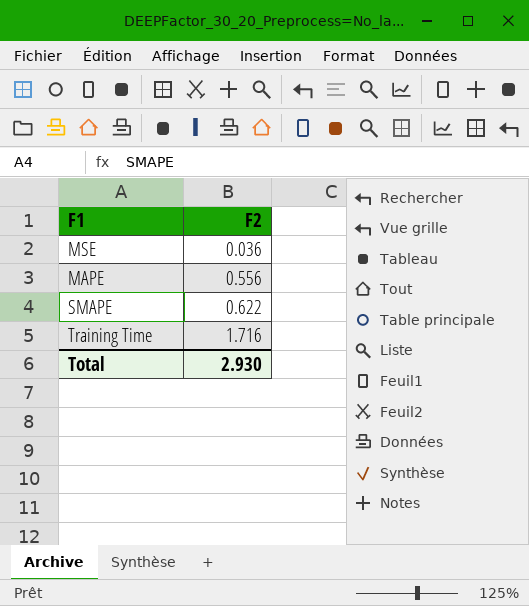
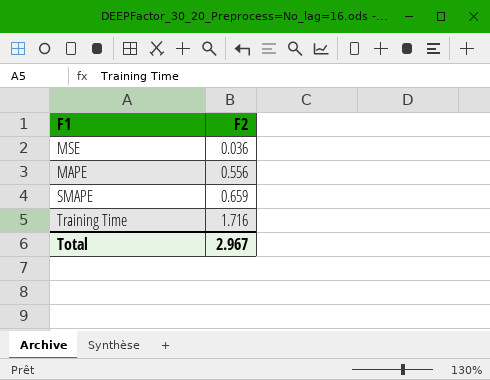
SMAPE | F2: 0.622 -> 0.659
Total | F2: 2.930 -> 2.967

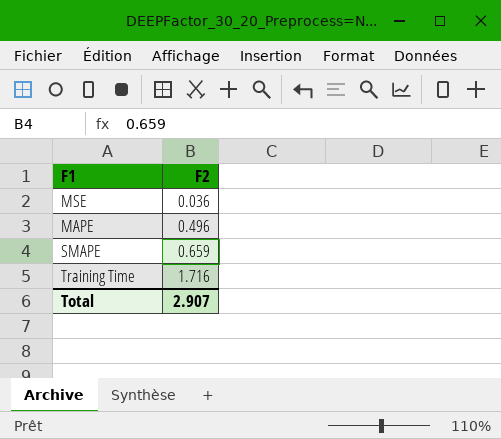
MAPE | F2: 0.556 -> 0.496
Total | F2: 2.967 -> 2.907

